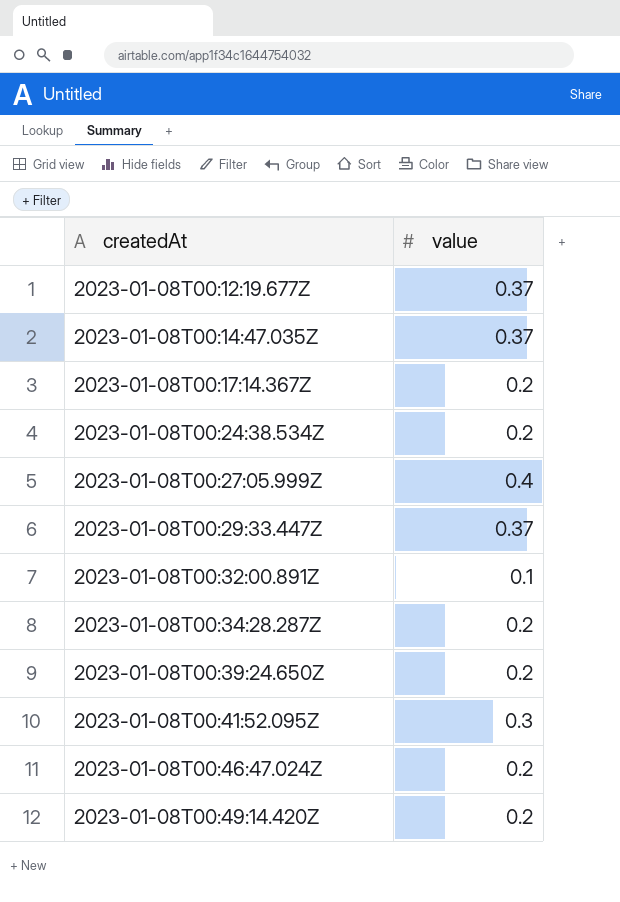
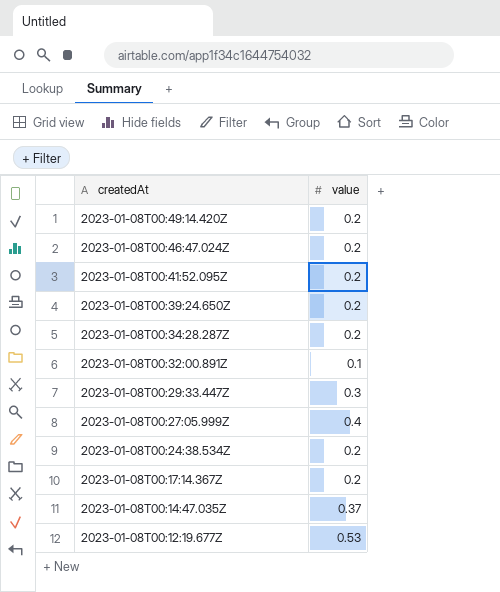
row order: createdAt ascending -> createdAt descending
2023-01-08T00:41:52.095Z | value: 0.3 -> 0.2
2023-01-08T00:29:33.447Z | value: 0.37 -> 0.3
2023-01-08T00:12:19.677Z | value: 0.37 -> 0.53

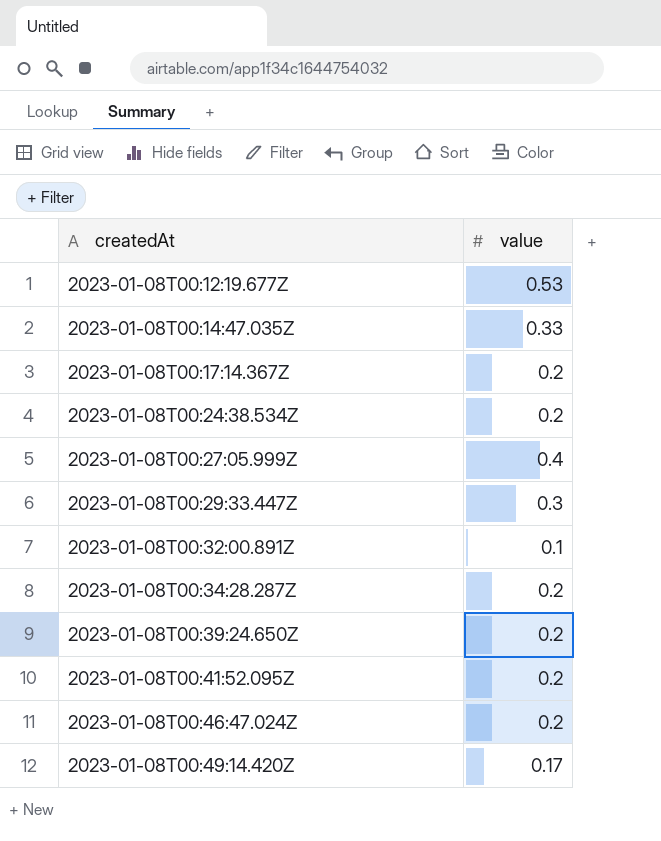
row order: createdAt descending -> createdAt ascending
2023-01-08T00:14:47.035Z | value: 0.37 -> 0.33
2023-01-08T00:49:14.420Z | value: 0.2 -> 0.17

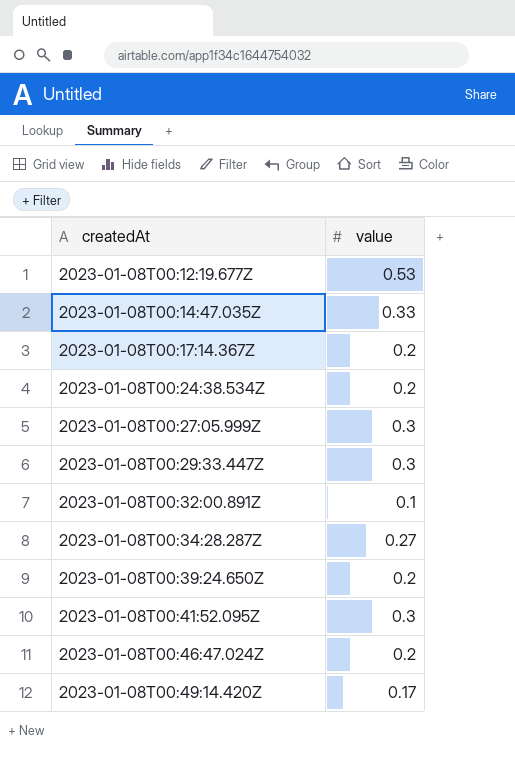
2023-01-08T00:27:05.999Z | value: 0.4 -> 0.3
2023-01-08T00:34:28.287Z | value: 0.2 -> 0.27
2023-01-08T00:41:52.095Z | value: 0.2 -> 0.3

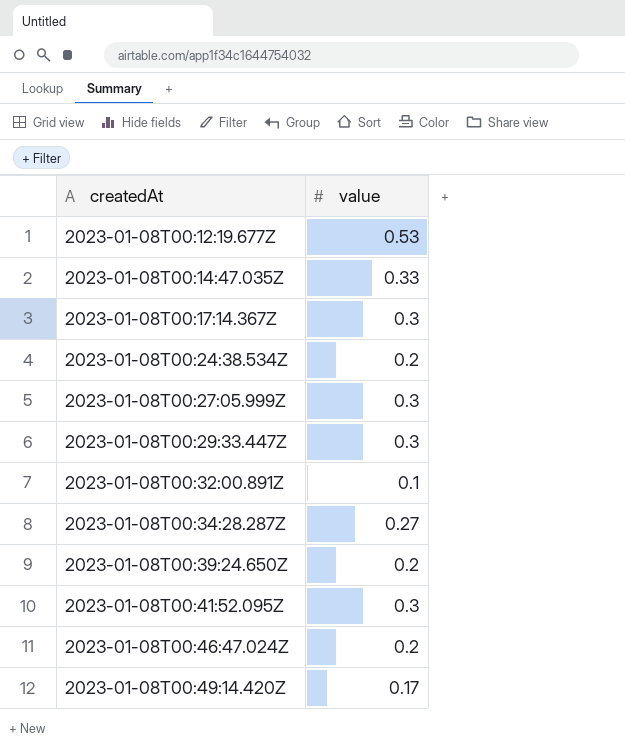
2023-01-08T00:17:14.367Z | value: 0.2 -> 0.3

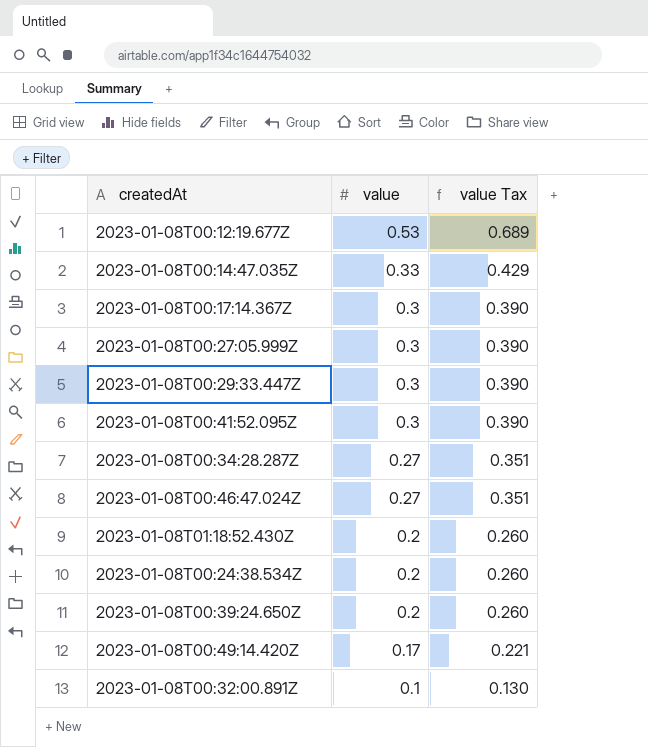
row order: createdAt ascending -> value descending
column value Tax | formula: none -> [value] * 1.3
2023-01-08T00:46:47.024Z | value: 0.2 -> 0.27
row 2023-01-08T01:18:52.430Z: none -> 0.2 | 0.260

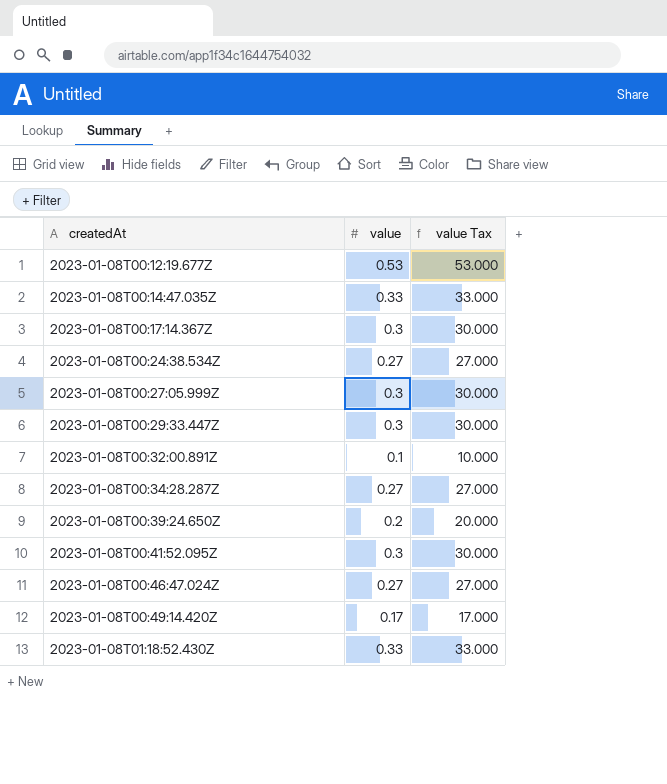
row order: value descending -> createdAt ascending
column value Tax | formula: [value] * 1.3 -> [value] * 100
2023-01-08T00:24:38.534Z | value: 0.2 -> 0.27
2023-01-08T01:18:52.430Z | value: 0.2 -> 0.33

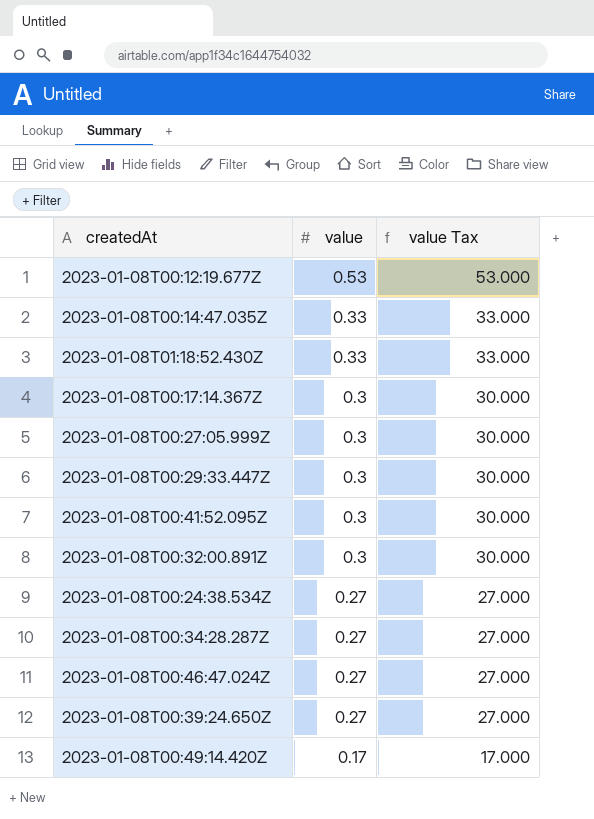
row order: createdAt ascending -> value descending
2023-01-08T00:32:00.891Z | value: 0.1 -> 0.3
2023-01-08T00:32:00.891Z | value Tax: 10.000 -> 30.000
2023-01-08T00:39:24.650Z | value: 0.2 -> 0.27
2023-01-08T00:39:24.650Z | value Tax: 20.000 -> 27.000

